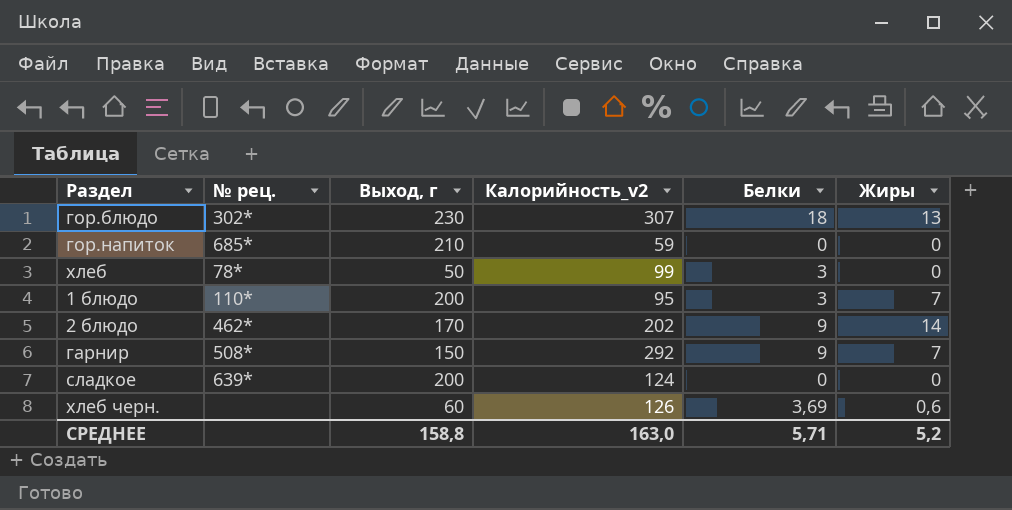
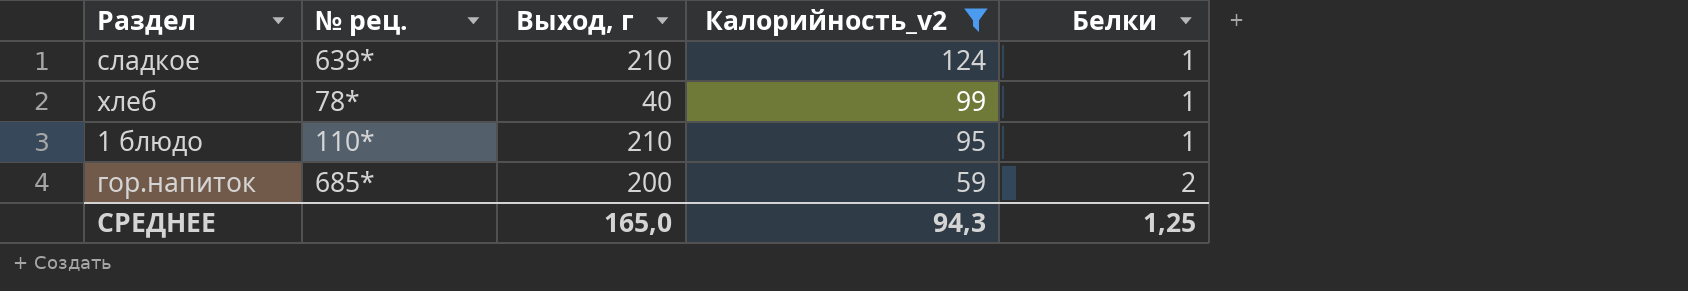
filter: none -> Калорийность_v2 <= 124
row order: none -> Калорийность_v2 descending
column Жиры | position: 6 -> none
сладкое | Выход, г: 200 -> 210
сладкое | Белки: 0 -> 1
хлеб | Выход, г: 50 -> 40
хлеб | Белки: 3 -> 1
1 блюдо | Выход, г: 200 -> 210
1 блюдо | Белки: 3 -> 1
гор.напиток | Выход, г: 210 -> 200
гор.напиток | Белки: 0 -> 2
СРЕДНЕЕ | Выход, г: 158,8 -> 165,0
СРЕДНЕЕ | Калорийность_v2: 163,0 -> 94,3
СРЕДНЕЕ | Белки: 5,71 -> 1,25

